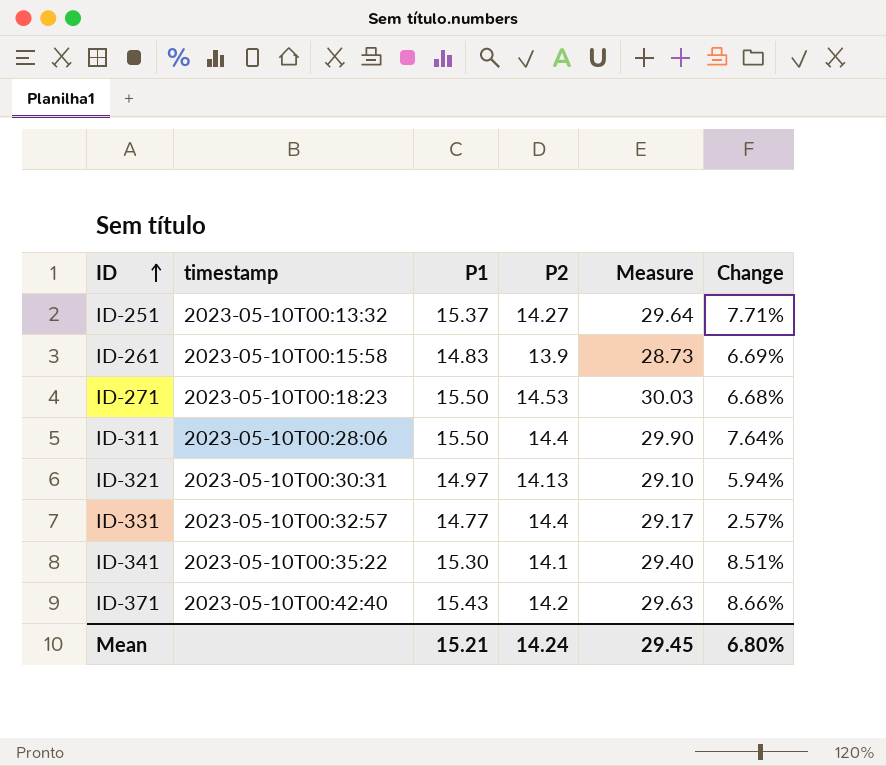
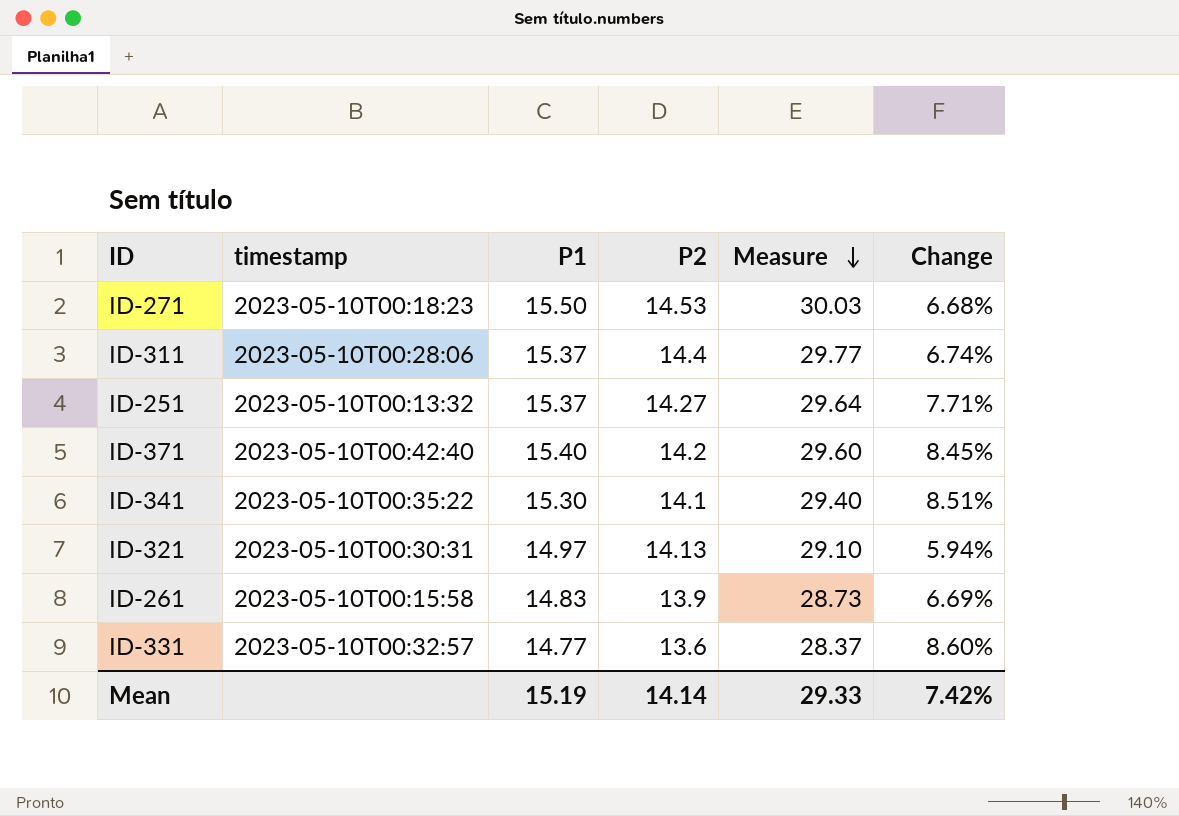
row order: ID ascending -> Measure descending
ID-311 | P1: 15.50 -> 15.37
ID-311 | Measure: 29.90 -> 29.77
ID-311 | Change: 7.64% -> 6.74%
ID-371 | P1: 15.43 -> 15.40
ID-371 | Measure: 29.63 -> 29.60
ID-371 | Change: 8.66% -> 8.45%
ID-331 | P2: 14.4 -> 13.6
ID-331 | Measure: 29.17 -> 28.37
ID-331 | Change: 2.57% -> 8.60%
Mean | P1: 15.21 -> 15.19
Mean | P2: 14.24 -> 14.14
Mean | Measure: 29.45 -> 29.33
Mean | Change: 6.80% -> 7.42%

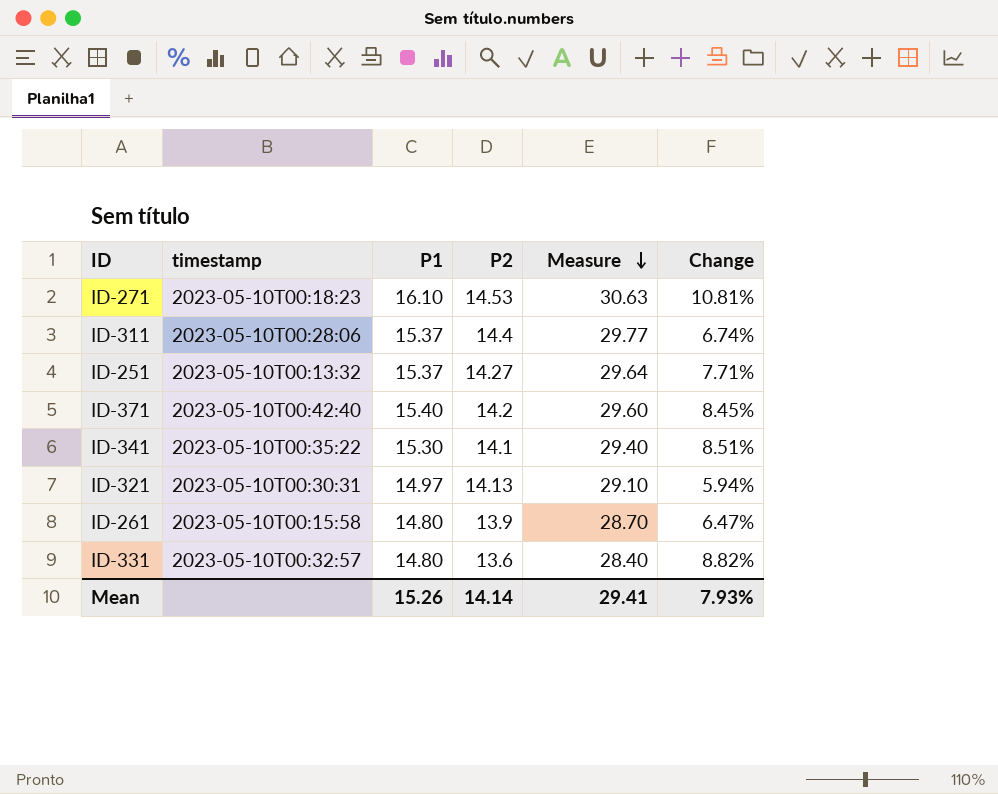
ID-271 | P1: 15.50 -> 16.10
ID-271 | Measure: 30.03 -> 30.63
ID-271 | Change: 6.68% -> 10.81%
ID-261 | P1: 14.83 -> 14.80
ID-261 | Measure: 28.73 -> 28.70
ID-261 | Change: 6.69% -> 6.47%
ID-331 | P1: 14.77 -> 14.80
ID-331 | Measure: 28.37 -> 28.40
ID-331 | Change: 8.60% -> 8.82%
Mean | P1: 15.19 -> 15.26
Mean | Measure: 29.33 -> 29.41
Mean | Change: 7.42% -> 7.93%

